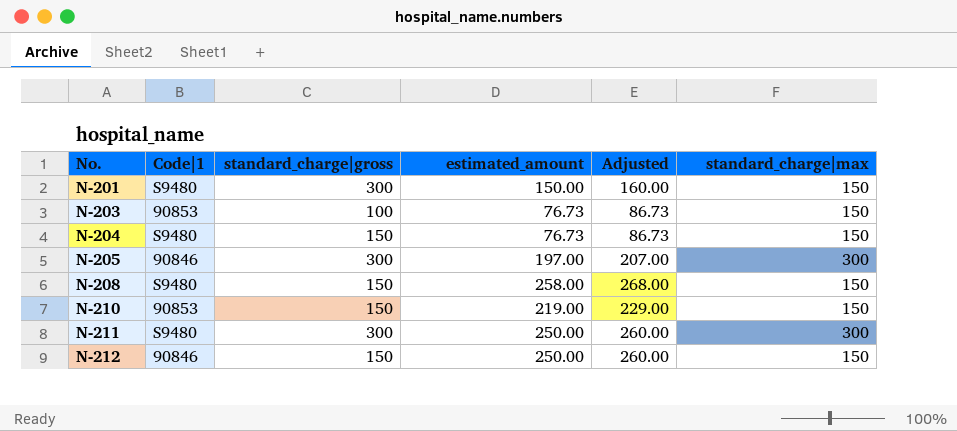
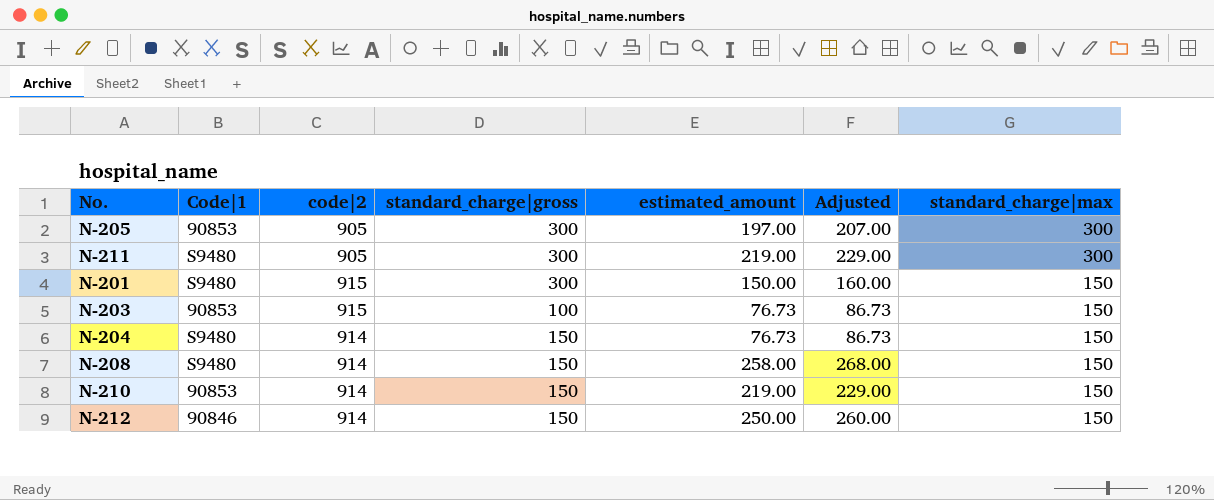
row order: No. ascending -> standard_charge|max descending
column code|2 | position: none -> 3
N-205 | Code|1: 90846 -> 90853
N-211 | estimated_amount: 250.00 -> 219.00
N-211 | Adjusted: 260.00 -> 229.00

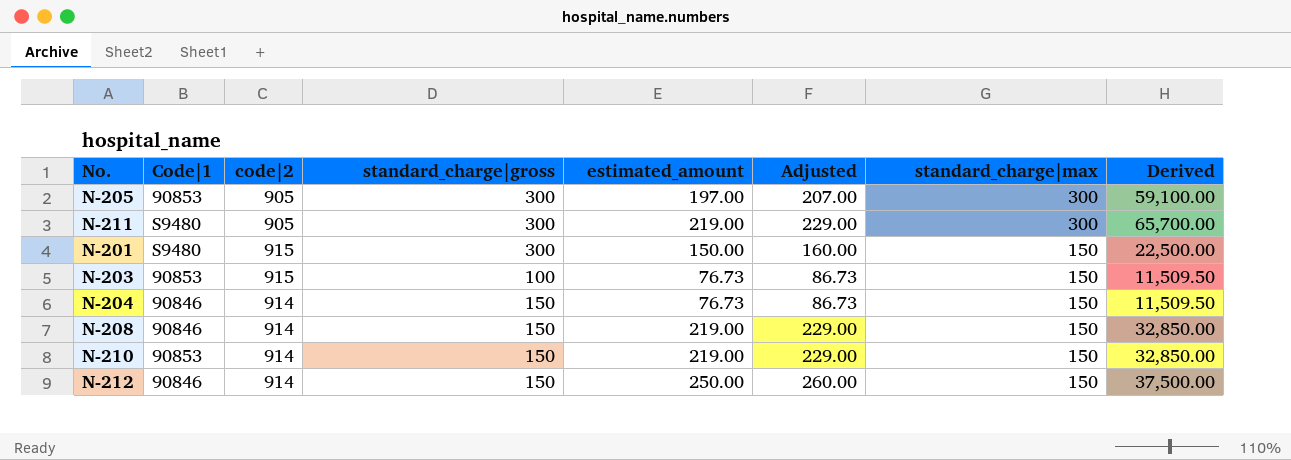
column Derived | formula: none -> [estimated_amount] * [standard_charge|max]
N-204 | Code|1: S9480 -> 90846
N-208 | Code|1: S9480 -> 90846
N-208 | estimated_amount: 258.00 -> 219.00
N-208 | Adjusted: 268.00 -> 229.00

